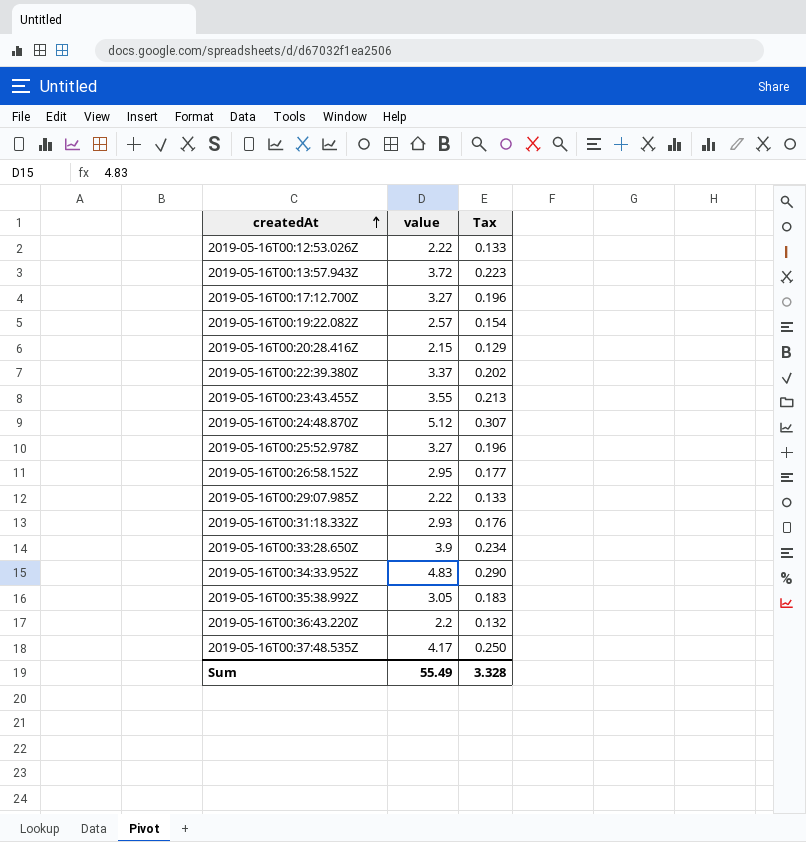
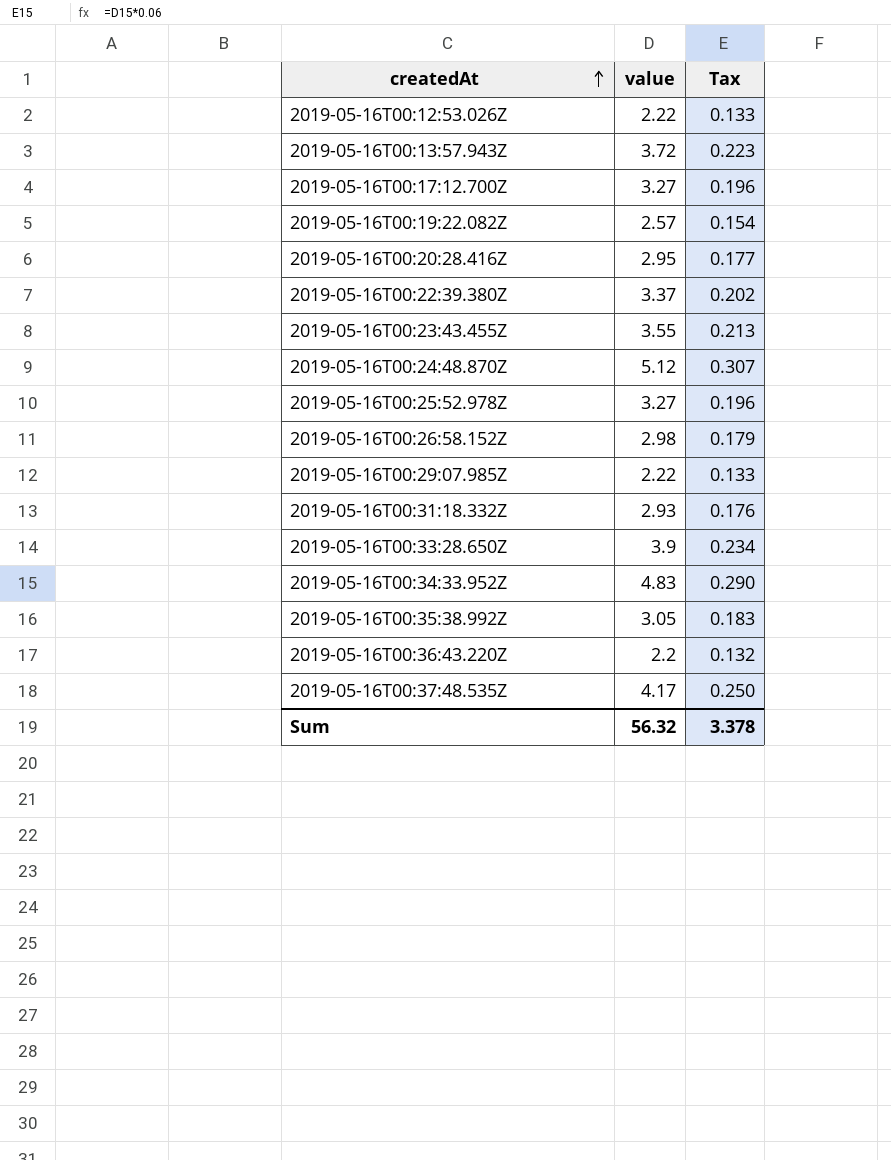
2019-05-16T00:20:28.416Z | value: 2.15 -> 2.95
2019-05-16T00:20:28.416Z | Tax: 0.129 -> 0.177
2019-05-16T00:26:58.152Z | value: 2.95 -> 2.98
2019-05-16T00:26:58.152Z | Tax: 0.177 -> 0.179
Sum | value: 55.49 -> 56.32
Sum | Tax: 3.328 -> 3.378

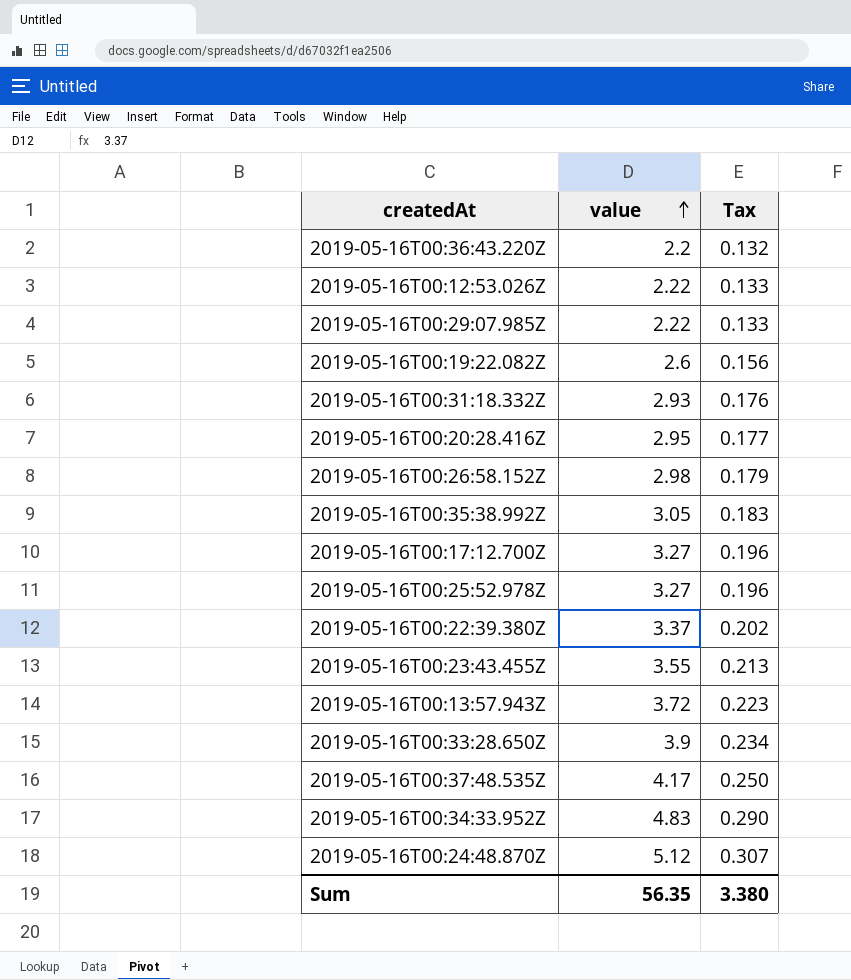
row order: createdAt ascending -> value ascending
2019-05-16T00:19:22.082Z | value: 2.57 -> 2.6
2019-05-16T00:19:22.082Z | Tax: 0.154 -> 0.156
Sum | value: 56.32 -> 56.35
Sum | Tax: 3.378 -> 3.380

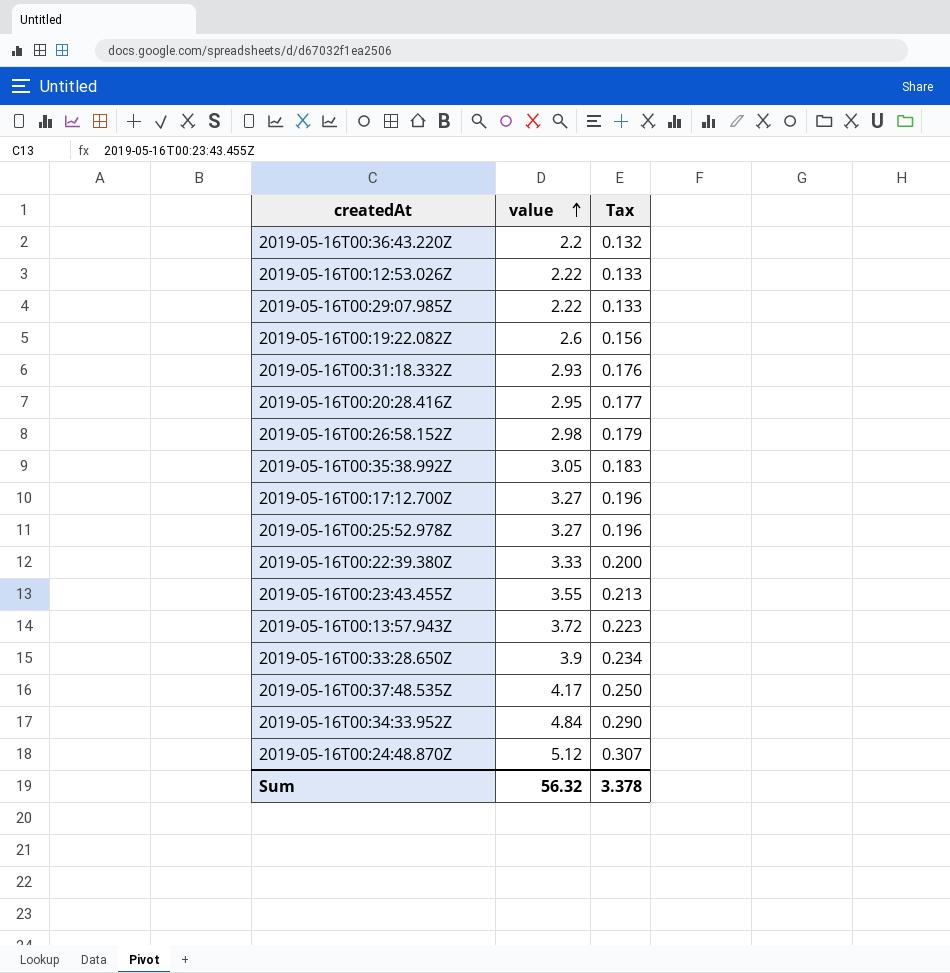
2019-05-16T00:22:39.380Z | value: 3.37 -> 3.33
2019-05-16T00:22:39.380Z | Tax: 0.202 -> 0.200
2019-05-16T00:34:33.952Z | value: 4.83 -> 4.84
Sum | value: 56.35 -> 56.32
Sum | Tax: 3.380 -> 3.378

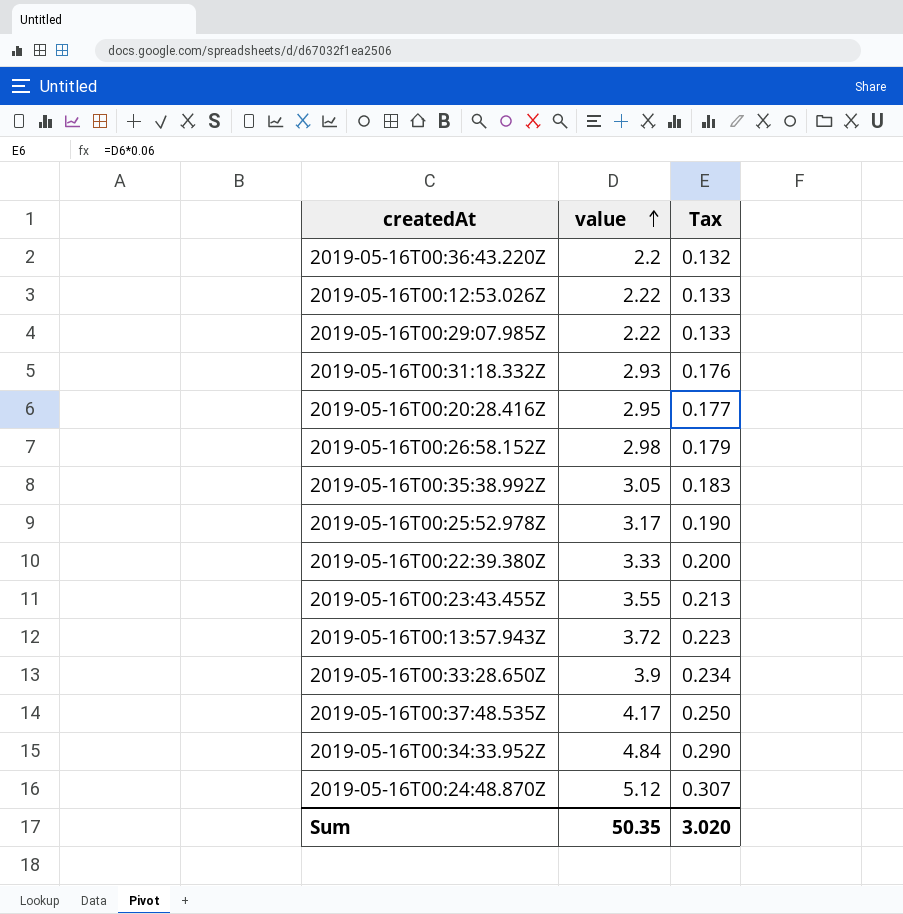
row 2019-05-16T00:19:22.082Z: 2.6 | 0.156 -> none
row 2019-05-16T00:17:12.700Z: 3.27 | 0.196 -> none
2019-05-16T00:25:52.978Z | value: 3.27 -> 3.17
2019-05-16T00:25:52.978Z | Tax: 0.196 -> 0.190
Sum | value: 56.32 -> 50.35
Sum | Tax: 3.378 -> 3.020

